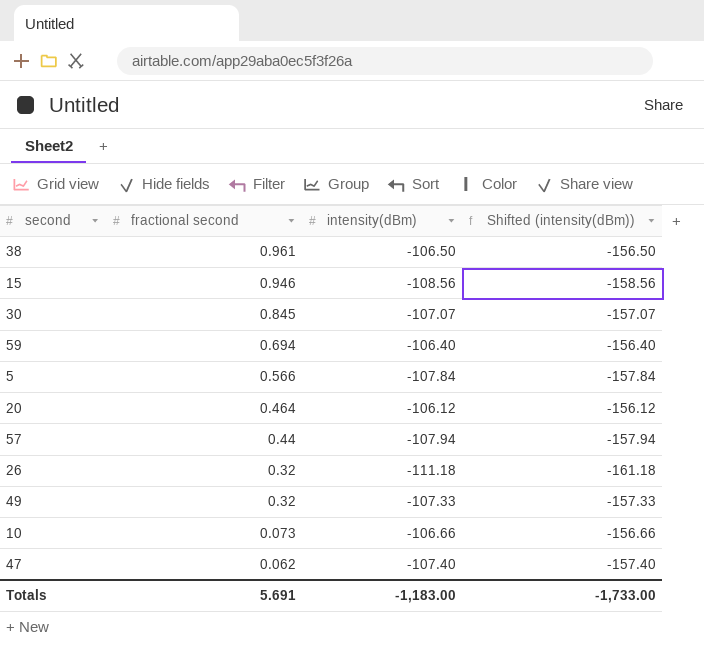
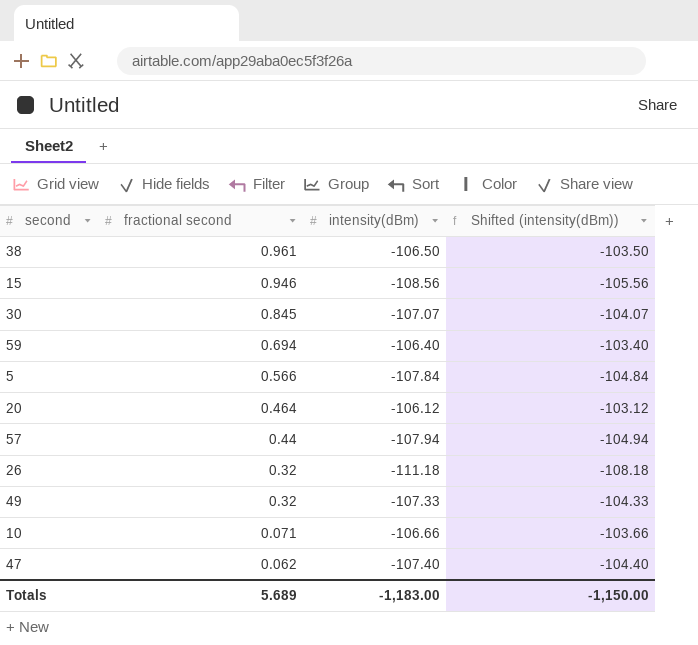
column Shifted (intensity(dBm)) | formula: [intensity(dBm)] - 50 -> [intensity(dBm)] + 3
10 | fractional second: 0.073 -> 0.071
Totals | fractional second: 5.691 -> 5.689
Totals | Shifted (intensity(dBm)): -1,733.00 -> -1,150.00

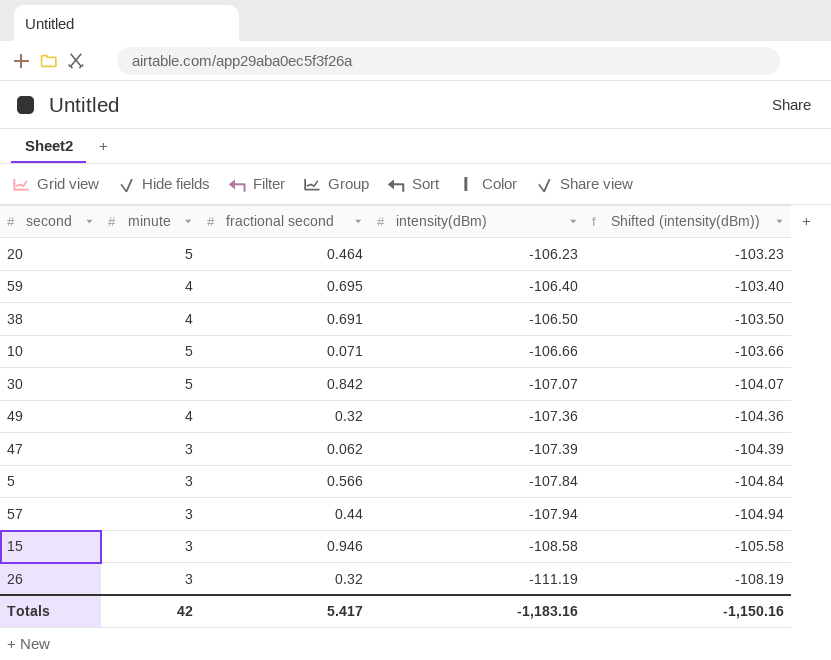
row order: fractional second descending -> intensity(dBm) descending
column minute | position: none -> 2
20 | intensity(dBm): -106.12 -> -106.23
20 | Shifted (intensity(dBm)): -103.12 -> -103.23
59 | fractional second: 0.694 -> 0.695
38 | fractional second: 0.961 -> 0.691
30 | fractional second: 0.845 -> 0.842
49 | intensity(dBm): -107.33 -> -107.36
49 | Shifted (intensity(dBm)): -104.33 -> -104.36
47 | intensity(dBm): -107.40 -> -107.39
47 | Shifted (intensity(dBm)): -104.40 -> -104.39
15 | intensity(dBm): -108.56 -> -108.58
15 | Shifted (intensity(dBm)): -105.56 -> -105.58
26 | intensity(dBm): -111.18 -> -111.19
26 | Shifted (intensity(dBm)): -108.18 -> -108.19
Totals | fractional second: 5.689 -> 5.417
Totals | intensity(dBm): -1,183.00 -> -1,183.16
Totals | Shifted (intensity(dBm)): -1,150.00 -> -1,150.16

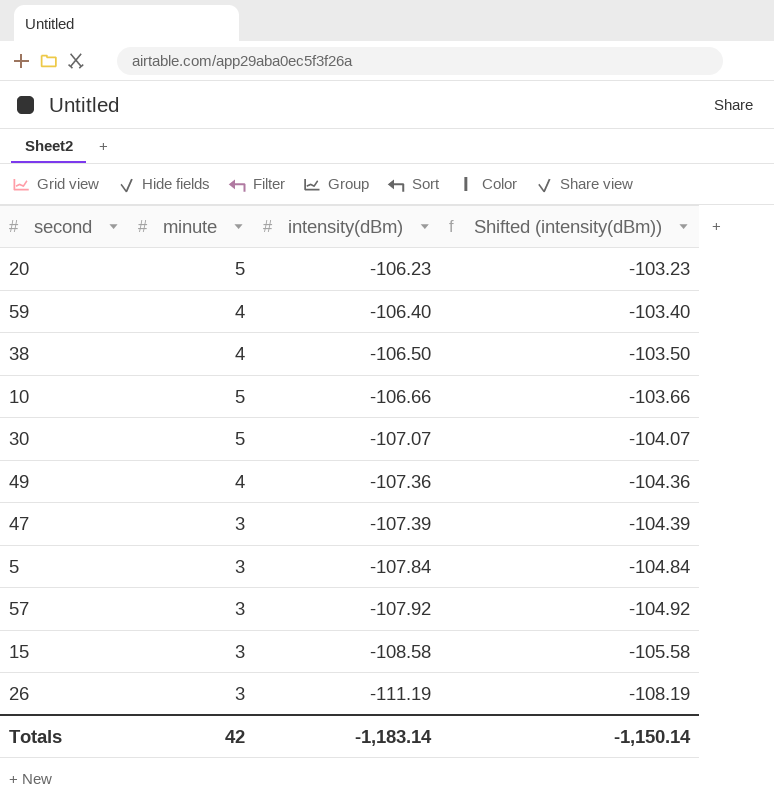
column fractional second | position: 3 -> none
57 | intensity(dBm): -107.94 -> -107.92
57 | Shifted (intensity(dBm)): -104.94 -> -104.92
Totals | intensity(dBm): -1,183.16 -> -1,183.14
Totals | Shifted (intensity(dBm)): -1,150.16 -> -1,150.14

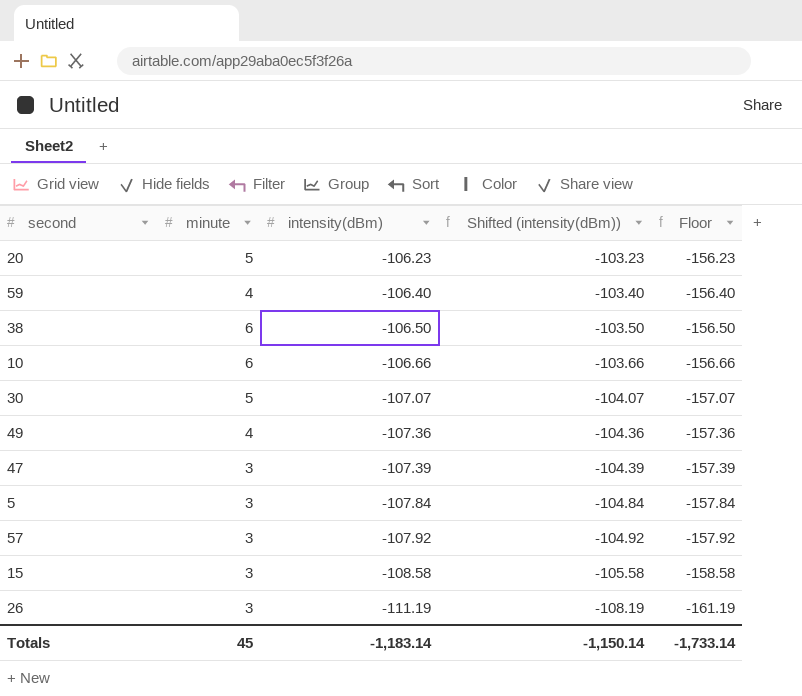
column Floor | formula: none -> [intensity(dBm)] - 50
38 | minute: 4 -> 6
10 | minute: 5 -> 6
Totals | minute: 42 -> 45

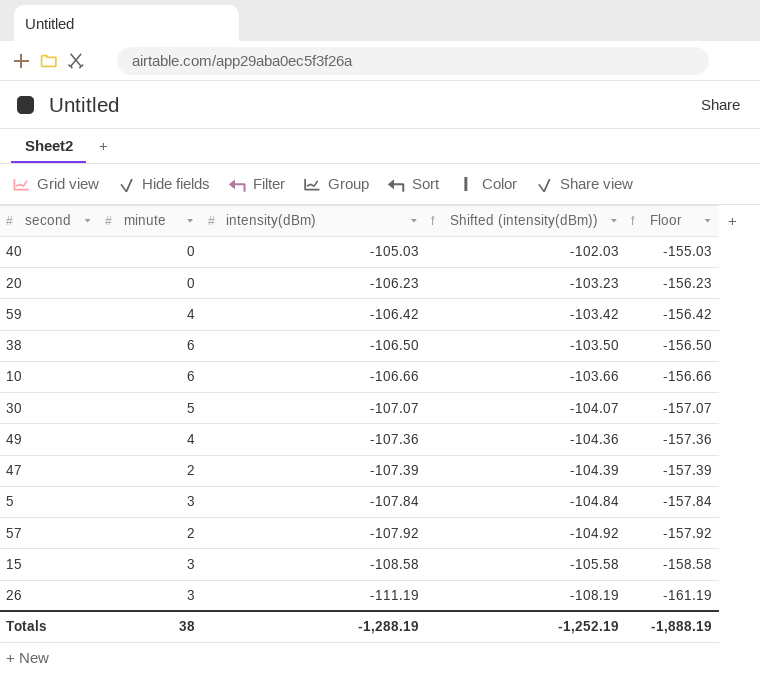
row 40: none -> 0 | -105.03 | -102.03 | -155.03
20 | minute: 5 -> 0
59 | intensity(dBm): -106.40 -> -106.42
59 | Shifted (intensity(dBm)): -103.40 -> -103.42
59 | Floor: -156.40 -> -156.42
47 | minute: 3 -> 2
57 | minute: 3 -> 2
Totals | minute: 45 -> 38
Totals | intensity(dBm): -1,183.14 -> -1,288.19
Totals | Shifted (intensity(dBm)): -1,150.14 -> -1,252.19
Totals | Floor: -1,733.14 -> -1,888.19

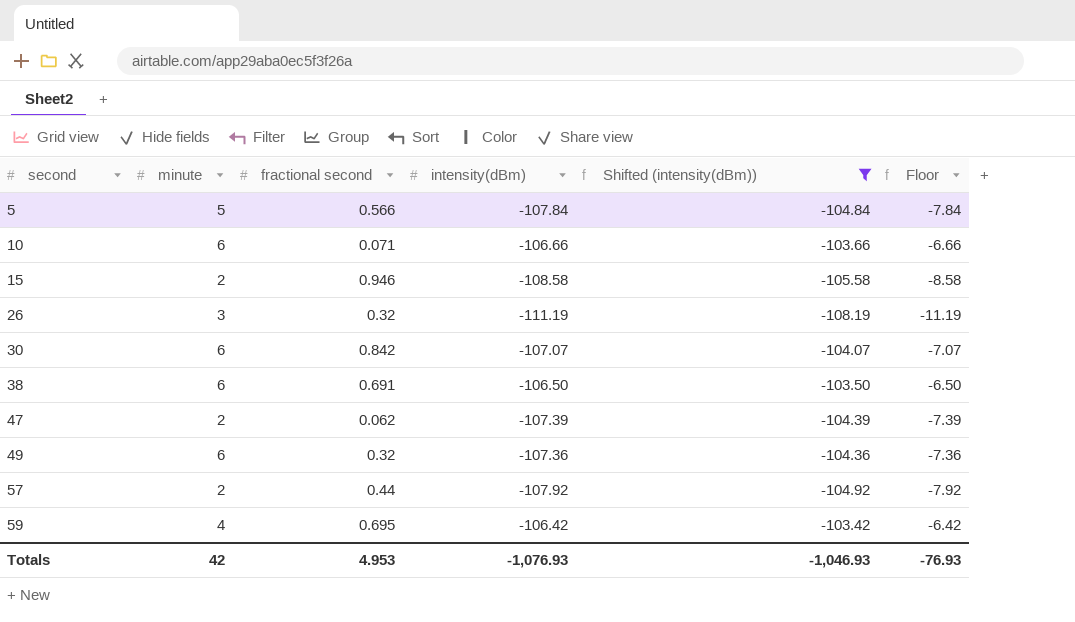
filter: none -> Shifted (intensity(dBm)) <= -103.42
row order: intensity(dBm) descending -> second ascending
column fractional second | position: none -> 3
column Floor | formula: [intensity(dBm)] - 50 -> [intensity(dBm)] + 100
5 | minute: 3 -> 5
15 | minute: 3 -> 2
30 | minute: 5 -> 6
49 | minute: 4 -> 6
Totals | minute: 38 -> 42
Totals | intensity(dBm): -1,288.19 -> -1,076.93
Totals | Shifted (intensity(dBm)): -1,252.19 -> -1,046.93
Totals | Floor: -1,888.19 -> -76.93

